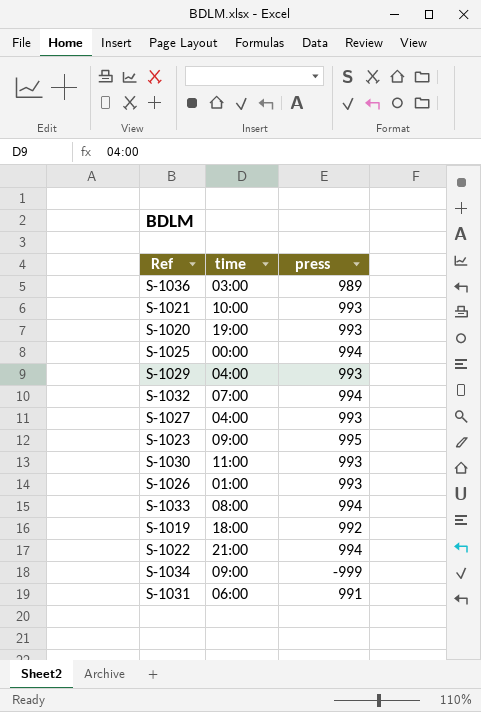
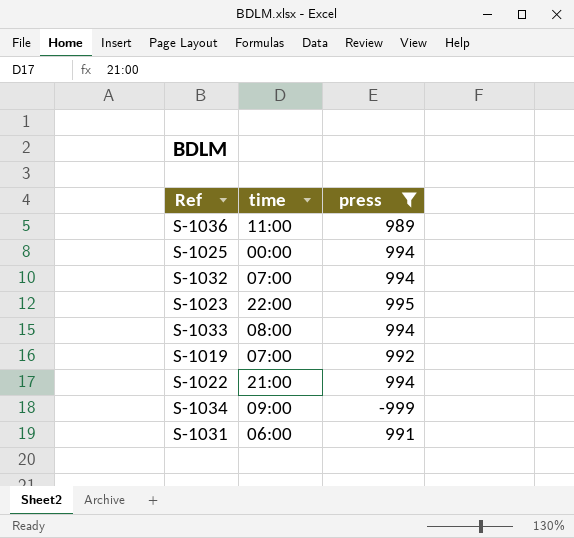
filter: none -> press != 993
S-1036 | time: 03:00 -> 11:00
S-1023 | time: 09:00 -> 22:00
S-1019 | time: 18:00 -> 07:00

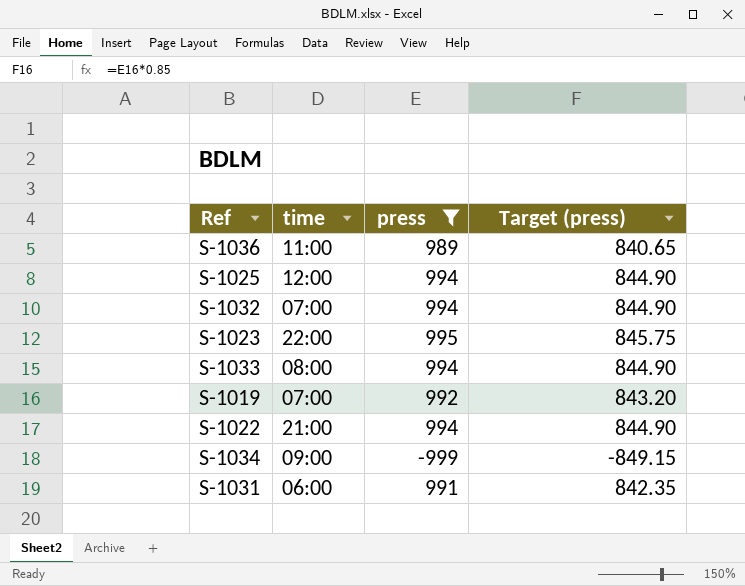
column Target (press) | formula: none -> [press] * 0.85
S-1025 | time: 00:00 -> 12:00

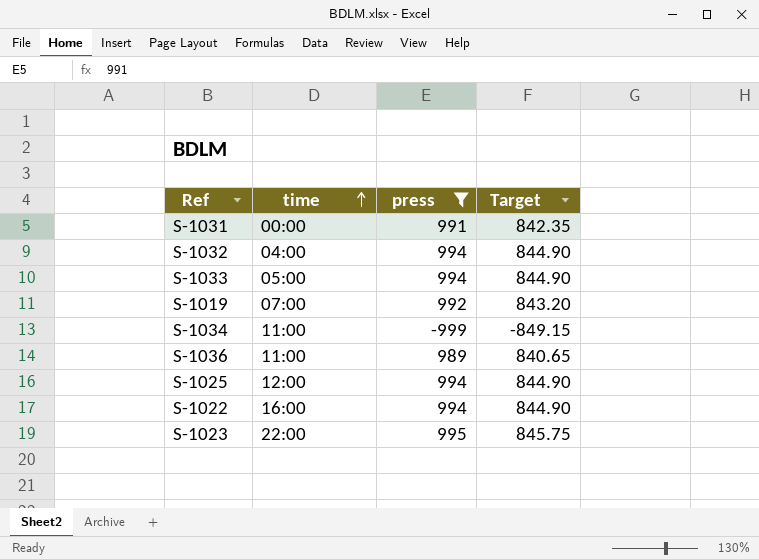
row order: none -> time ascending
column name: Target (press) -> Target
S-1031 | time: 06:00 -> 00:00
S-1032 | time: 07:00 -> 04:00
S-1033 | time: 08:00 -> 05:00
S-1034 | time: 09:00 -> 11:00
S-1022 | time: 21:00 -> 16:00

